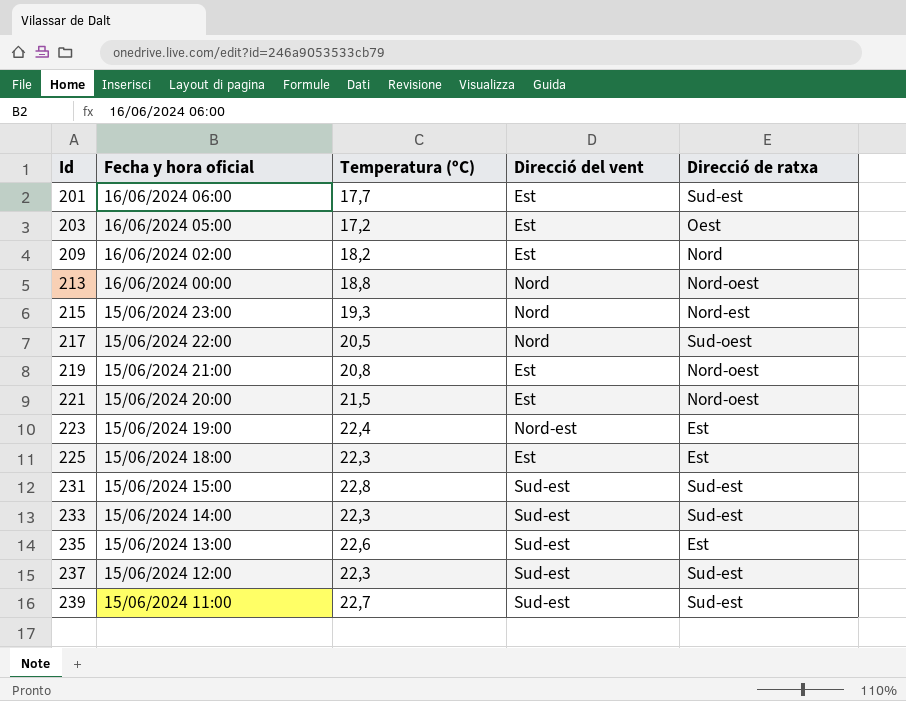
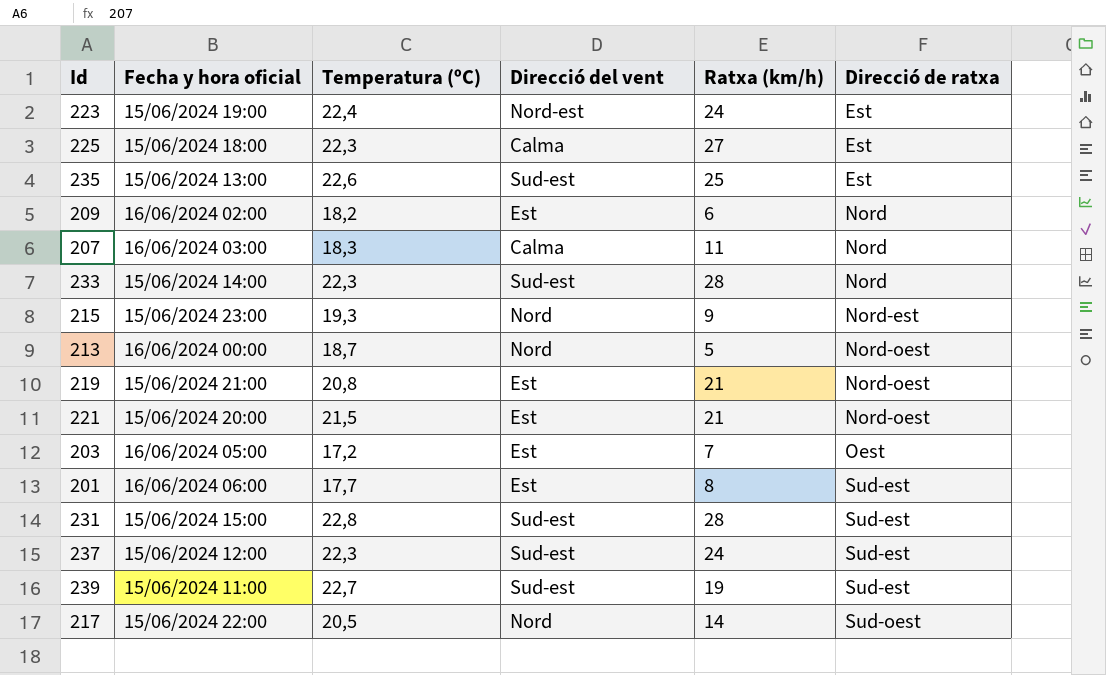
row order: Id ascending -> Direcció de ratxa ascending
column Ratxa (km/h) | position: none -> 5
225 | Direcció del vent: Est -> Calma
row 207: none -> 16/06/2024 03:00 | 18,3 | Calma | 11 | Nord
233 | Direcció de ratxa: Sud-est -> Nord
213 | Temperatura (ºC): 18,8 -> 18,7

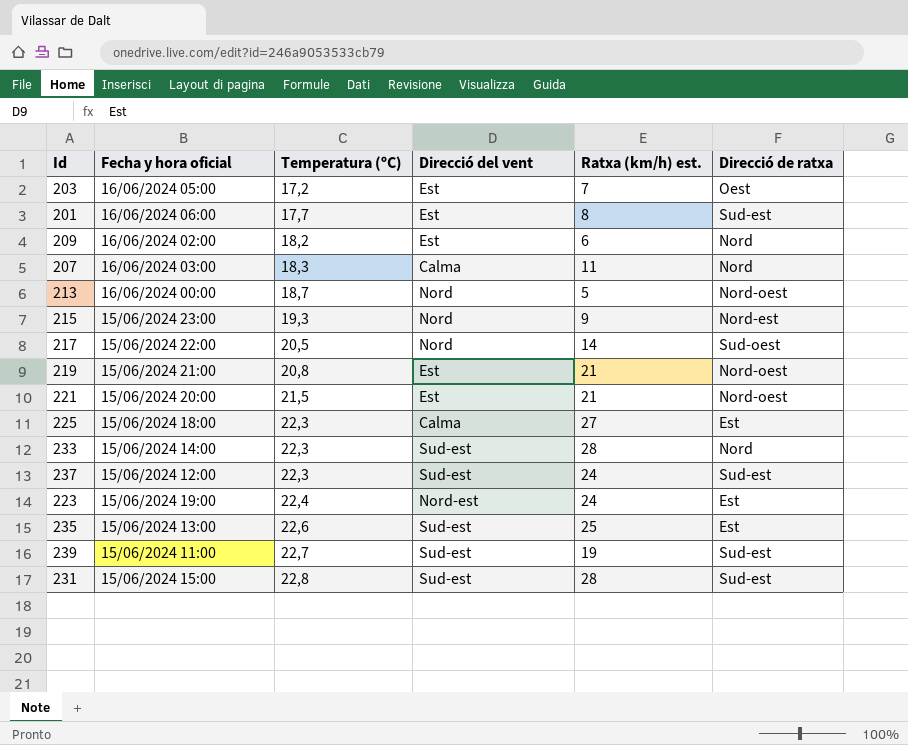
row order: Direcció de ratxa ascending -> Temperatura (ºC) ascending
column name: Ratxa (km/h) -> Ratxa (km/h) est.

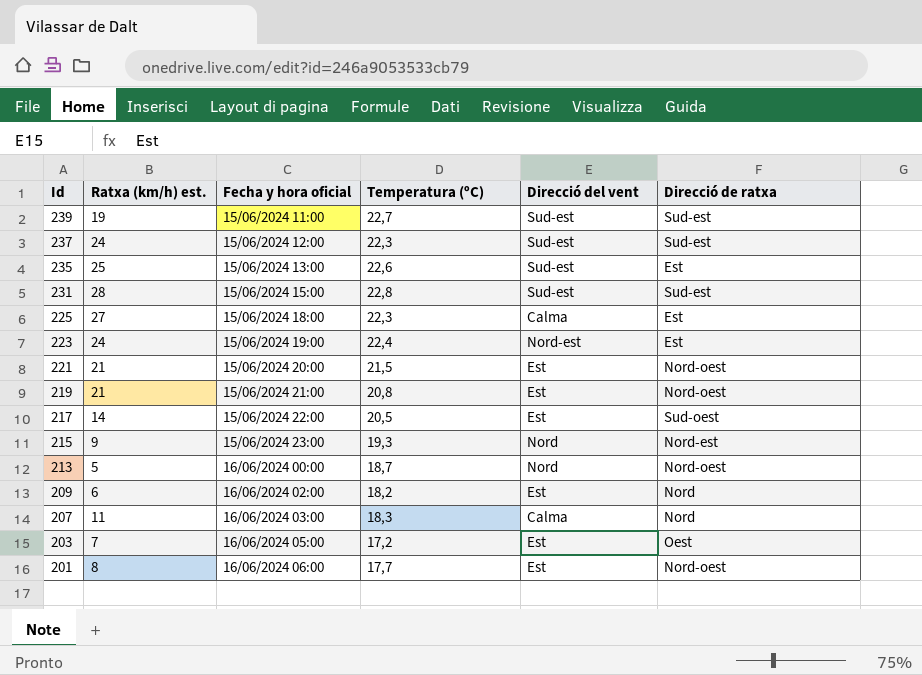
row order: Temperatura (ºC) ascending -> Id descending
column Ratxa (km/h) est. | position: 5 -> 2
row 233: 15/06/2024 14:00 | 22,3 | Sud-est | 28 | Nord -> none
217 | Direcció del vent: Nord -> Est
201 | Direcció de ratxa: Sud-est -> Nord-oest

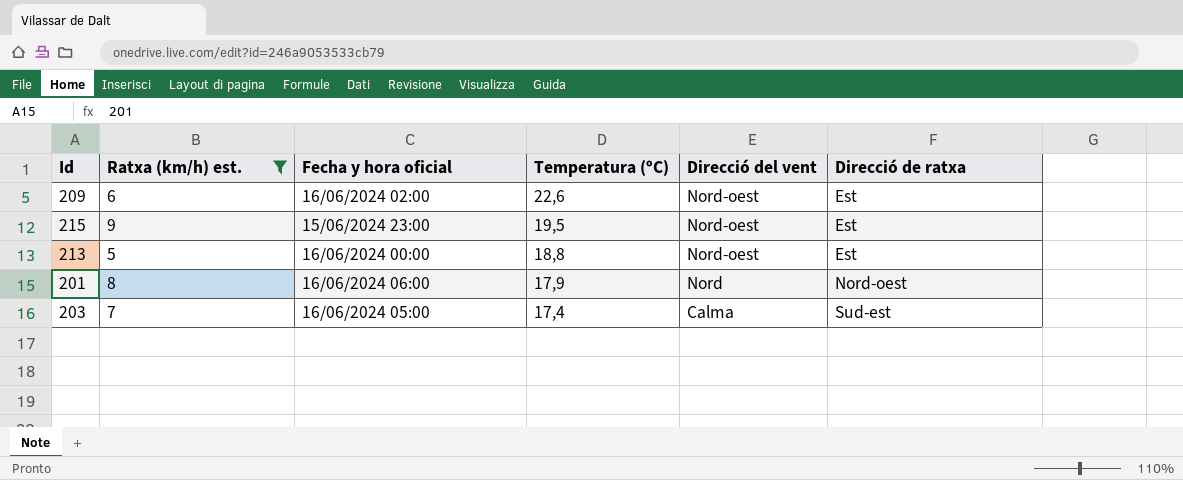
filter: none -> Ratxa (km/h) est. <= 9
row order: Id descending -> Temperatura (ºC) descending
209 | Temperatura (ºC): 18,2 -> 22,6
209 | Direcció del vent: Est -> Nord-oest
209 | Direcció de ratxa: Nord -> Est
215 | Temperatura (ºC): 19,3 -> 19,5
215 | Direcció del vent: Nord -> Nord-oest
215 | Direcció de ratxa: Nord-est -> Est
213 | Temperatura (ºC): 18,7 -> 18,8
213 | Direcció del vent: Nord -> Nord-oest
213 | Direcció de ratxa: Nord-oest -> Est
201 | Temperatura (ºC): 17,7 -> 17,9
201 | Direcció del vent: Est -> Nord
203 | Temperatura (ºC): 17,2 -> 17,4
203 | Direcció del vent: Est -> Calma
203 | Direcció de ratxa: Oest -> Sud-est

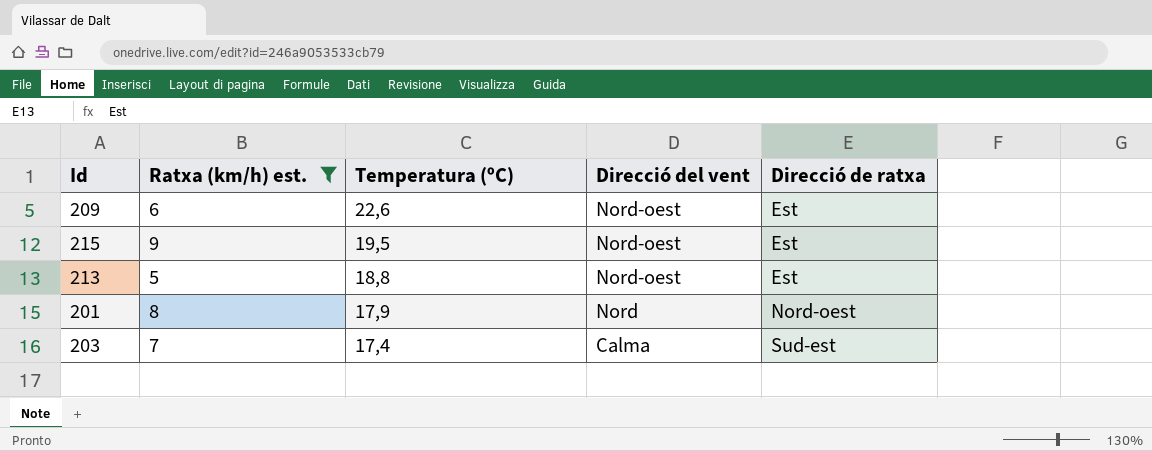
column Fecha y hora oficial | position: 3 -> none

